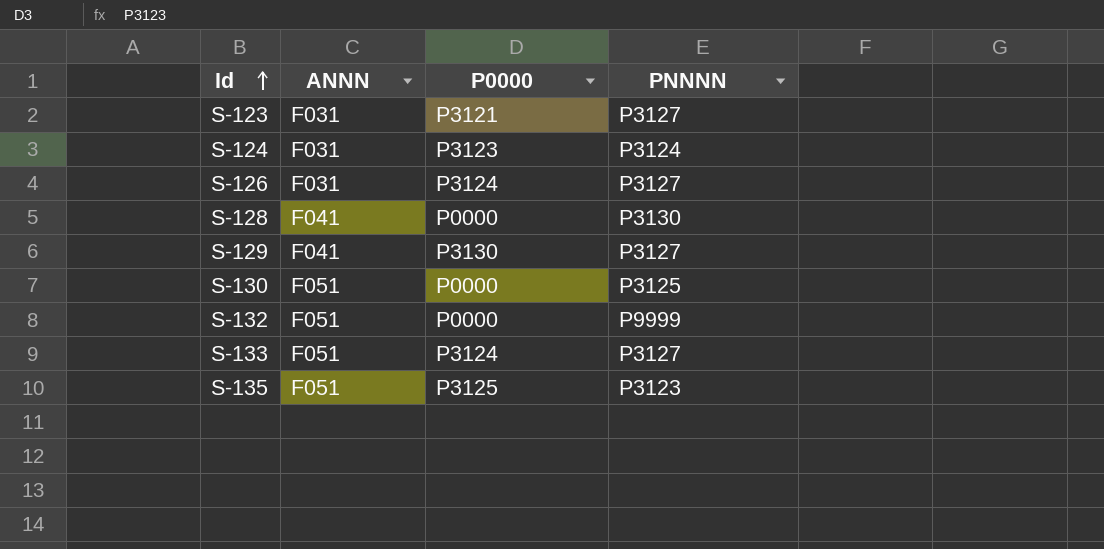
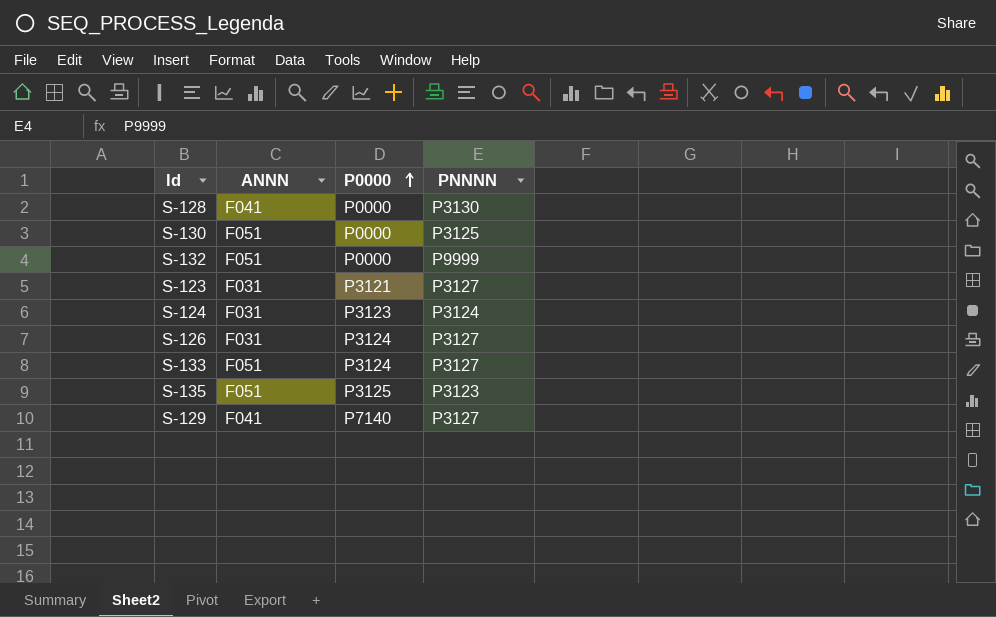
row order: Id ascending -> P0000 ascending
S-129 | P0000: P3130 -> P7140

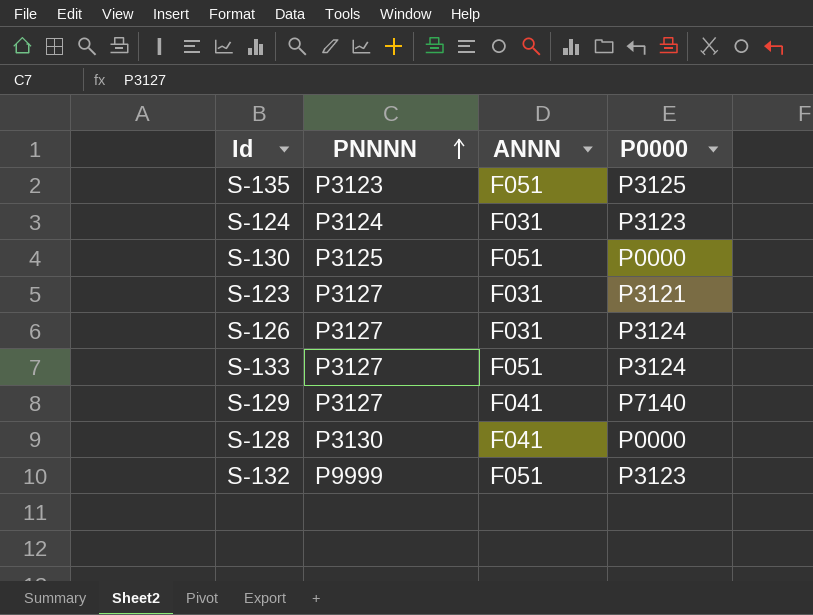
row order: P0000 ascending -> PNNNN ascending
column PNNNN | position: 4 -> 2
S-132 | P0000: P0000 -> P3123

